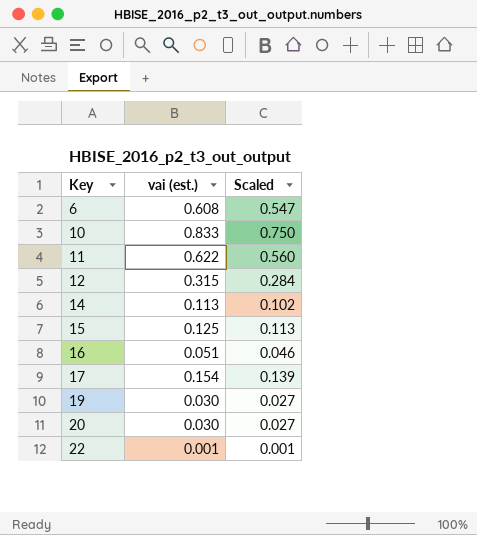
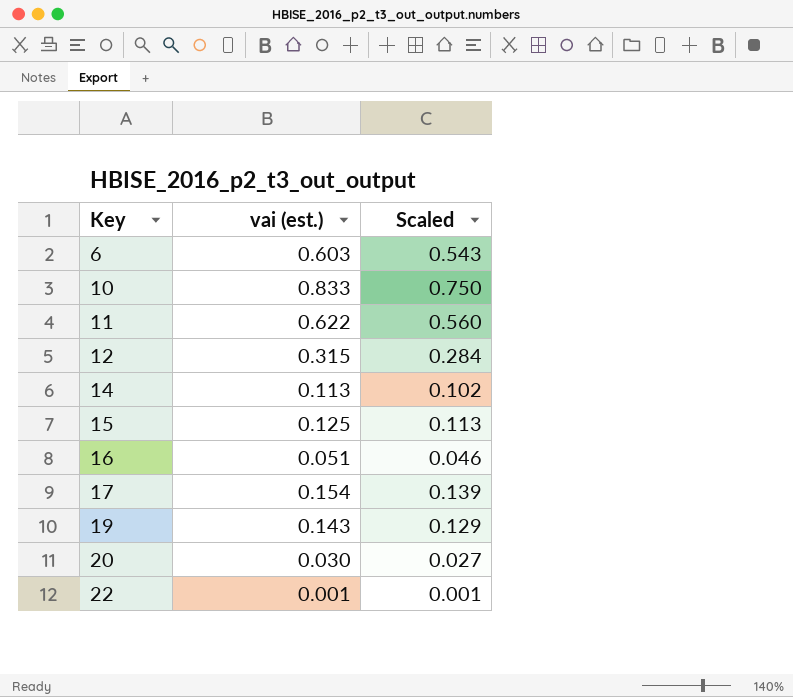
6 | vai (est.): 0.608 -> 0.603
6 | Scaled: 0.547 -> 0.543
19 | vai (est.): 0.030 -> 0.143
19 | Scaled: 0.027 -> 0.129

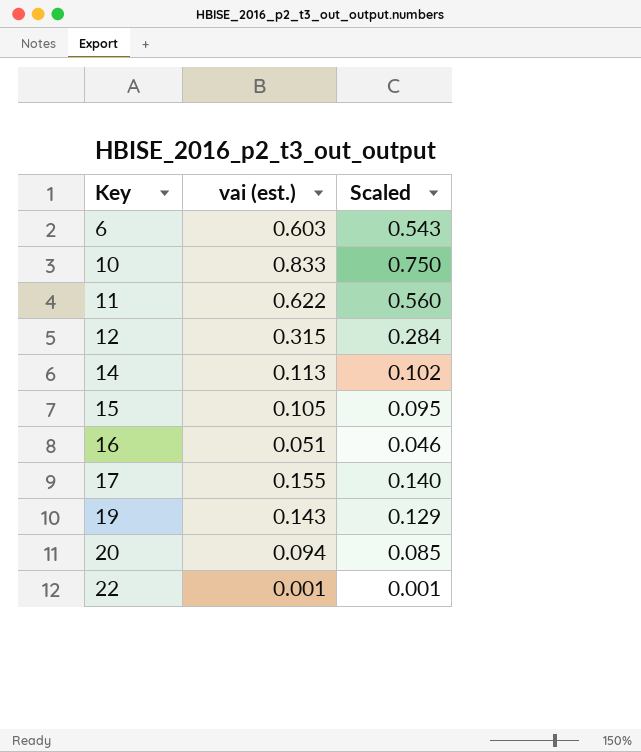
15 | vai (est.): 0.125 -> 0.105
15 | Scaled: 0.113 -> 0.095
17 | vai (est.): 0.154 -> 0.155
17 | Scaled: 0.139 -> 0.140
20 | vai (est.): 0.030 -> 0.094
20 | Scaled: 0.027 -> 0.085

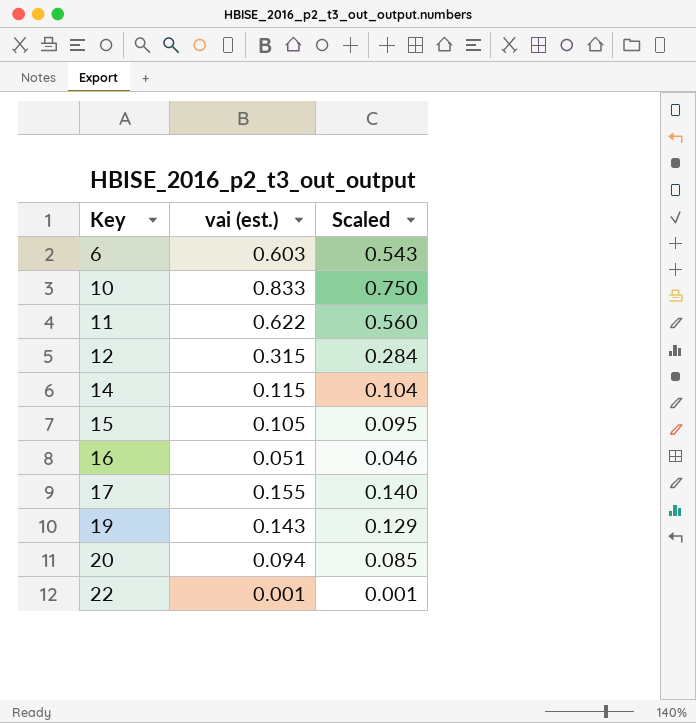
14 | vai (est.): 0.113 -> 0.115
14 | Scaled: 0.102 -> 0.104

